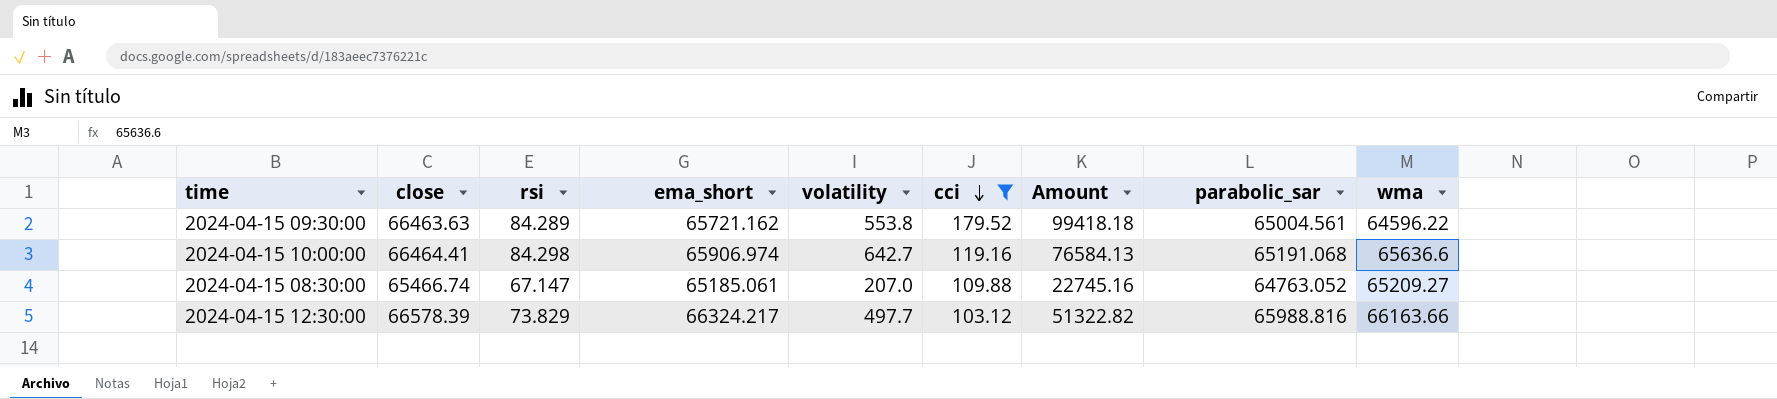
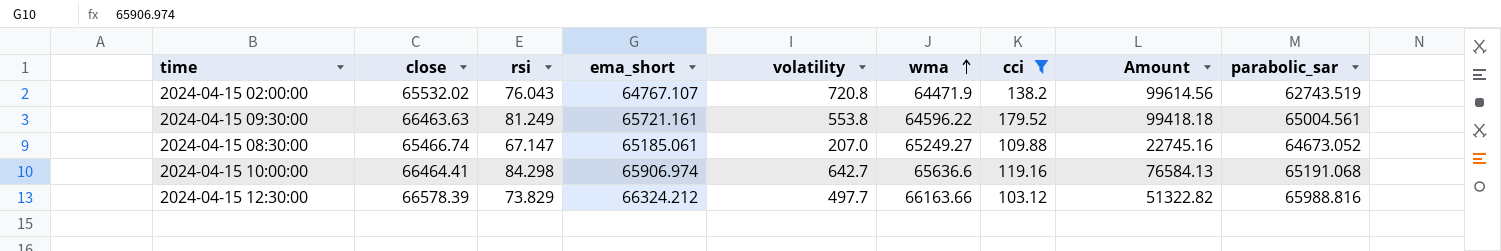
row order: cci descending -> wma ascending
column wma | position: 9 -> 6
row 2024-04-15 02:00:00: none -> 65532.02 | 76.043 | 64767.107 | 720.8 | 64471.9 | 138.2 | 99614.56 | 62743.519
2024-04-15 09:30:00 | rsi: 84.289 -> 81.249
2024-04-15 09:30:00 | ema_short: 65721.162 -> 65721.161
2024-04-15 08:30:00 | wma: 65209.27 -> 65249.27
2024-04-15 08:30:00 | parabolic_sar: 64763.052 -> 64673.052
2024-04-15 12:30:00 | ema_short: 66324.217 -> 66324.212

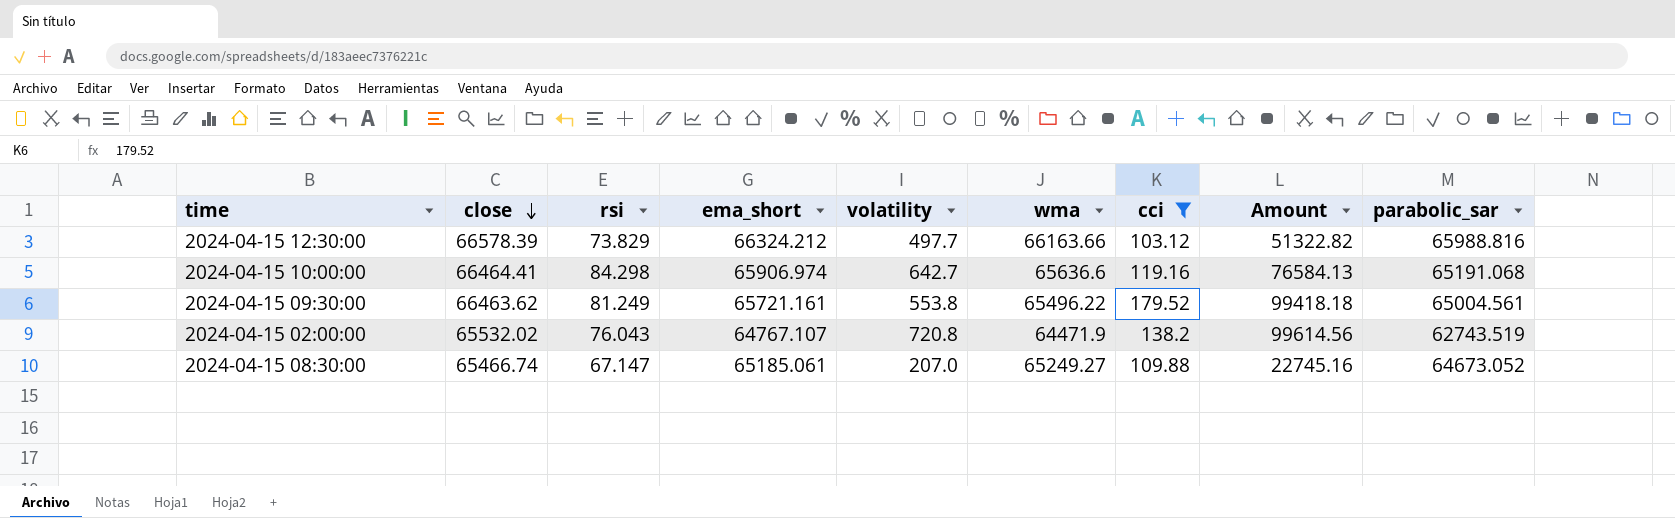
row order: wma ascending -> close descending
2024-04-15 09:30:00 | close: 66463.63 -> 66463.62
2024-04-15 09:30:00 | wma: 64596.22 -> 65496.22

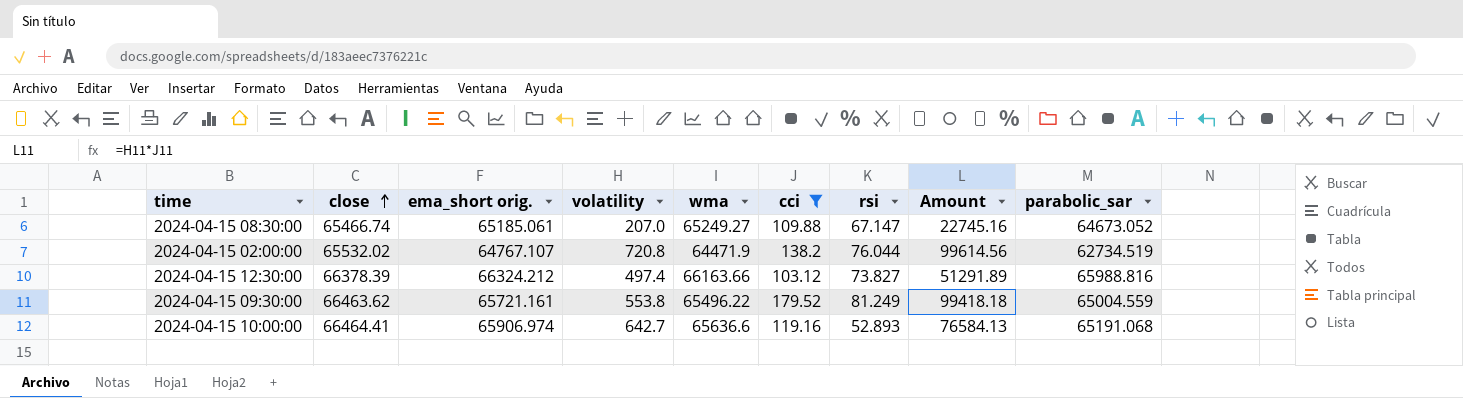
row order: close descending -> close ascending
column name: ema_short -> ema_short orig.
column rsi | position: 3 -> 7
2024-04-15 02:00:00 | rsi: 76.043 -> 76.044
2024-04-15 02:00:00 | parabolic_sar: 62743.519 -> 62734.519
2024-04-15 12:30:00 | close: 66578.39 -> 66378.39
2024-04-15 12:30:00 | volatility: 497.7 -> 497.4
2024-04-15 12:30:00 | rsi: 73.829 -> 73.827
2024-04-15 12:30:00 | Amount: 51322.82 -> 51291.89
2024-04-15 09:30:00 | parabolic_sar: 65004.561 -> 65004.559
2024-04-15 10:00:00 | rsi: 84.298 -> 52.893

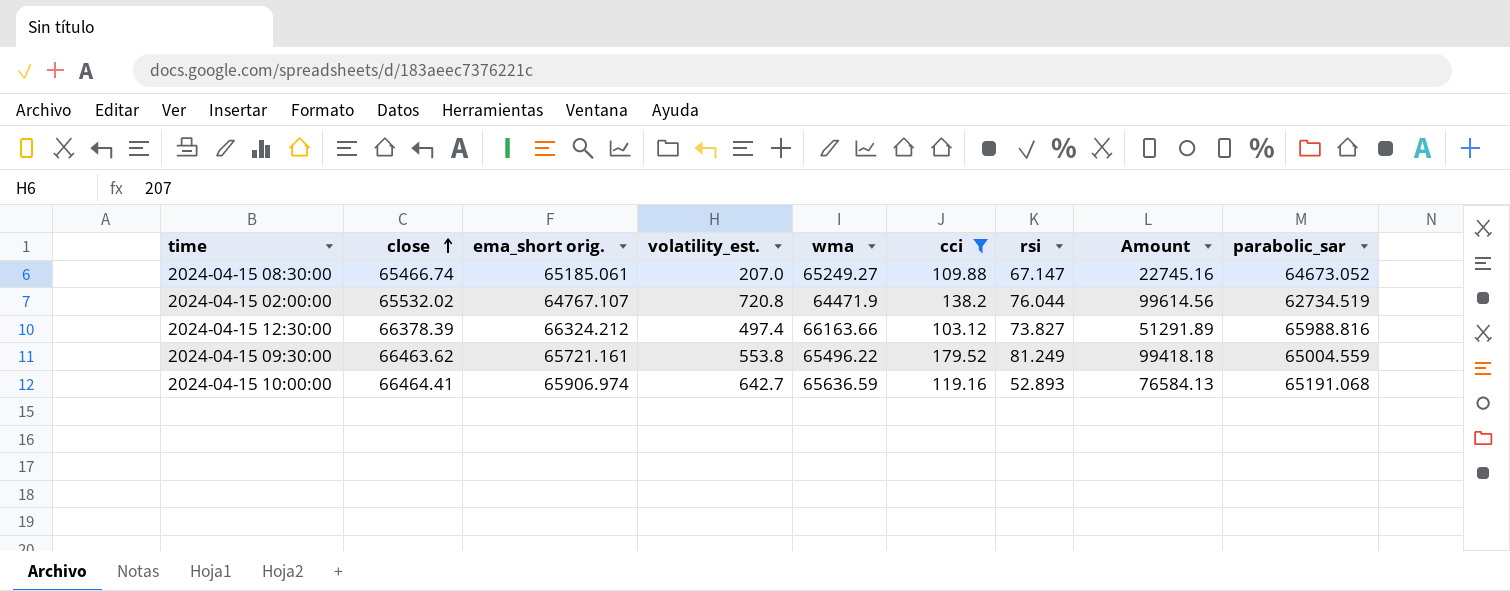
column name: volatility -> volatility_est.
2024-04-15 10:00:00 | wma: 65636.6 -> 65636.59

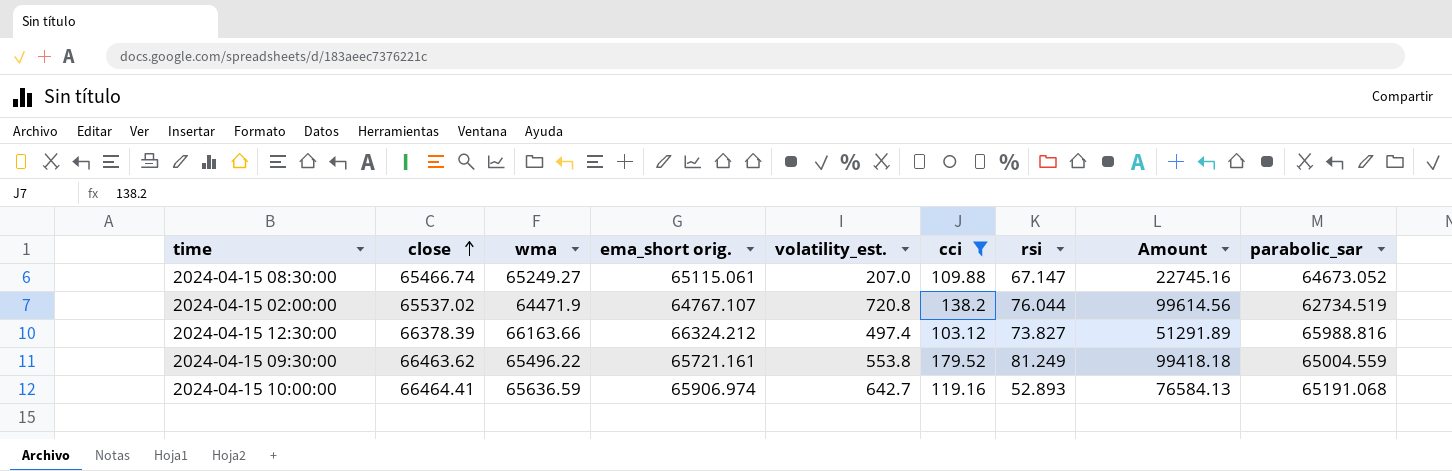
column wma | position: 5 -> 3
2024-04-15 08:30:00 | ema_short orig.: 65185.061 -> 65115.061
2024-04-15 02:00:00 | close: 65532.02 -> 65537.02

